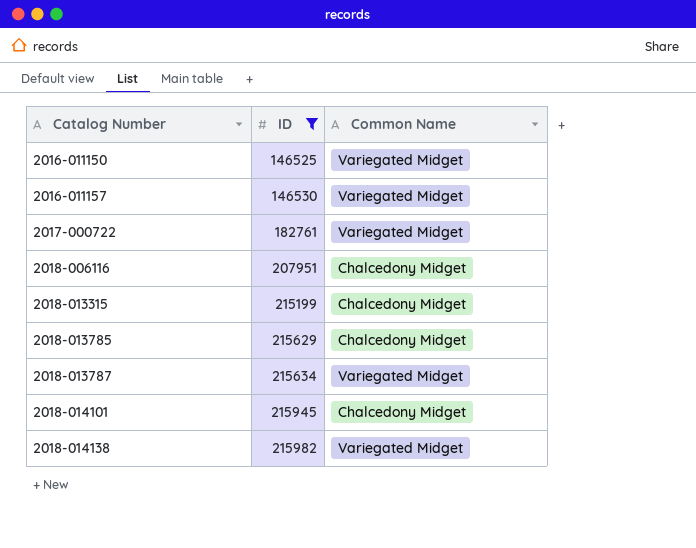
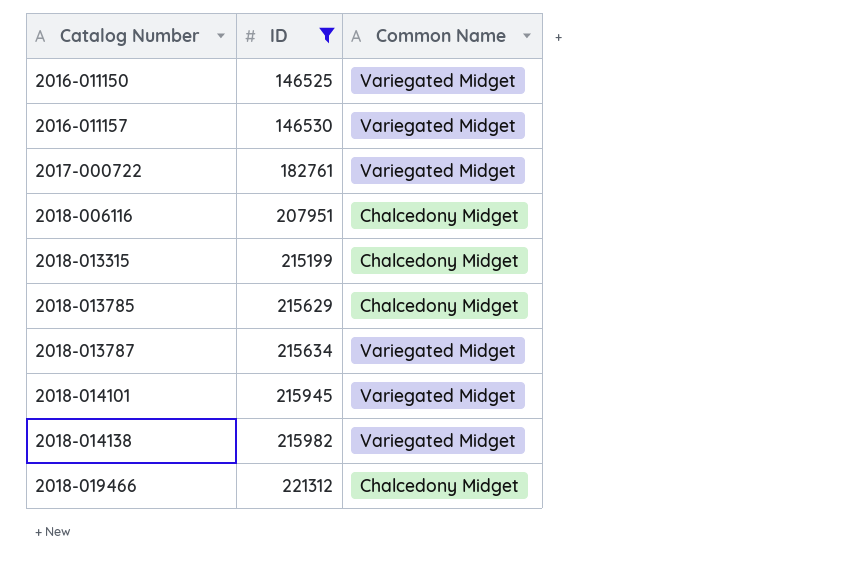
2018-014101 | Common Name: Chalcedony Midget -> Variegated Midget
row 2018-019466: none -> 221312 | Chalcedony Midget

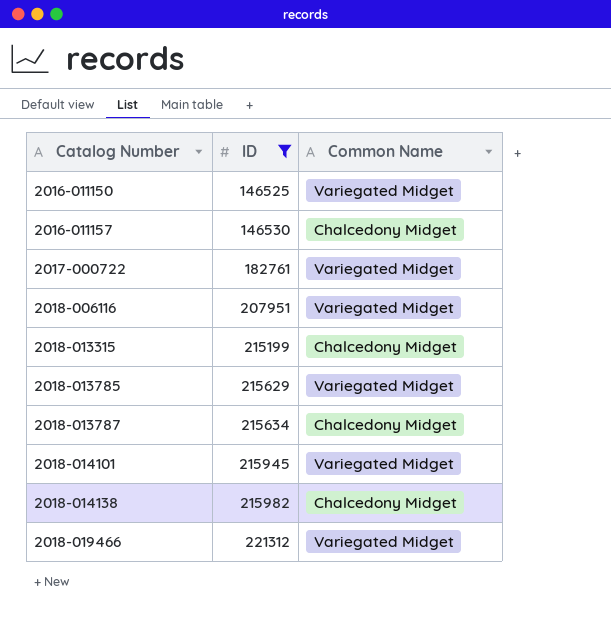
2016-011157 | Common Name: Variegated Midget -> Chalcedony Midget
2018-006116 | Common Name: Chalcedony Midget -> Variegated Midget
2018-013785 | Common Name: Chalcedony Midget -> Variegated Midget
2018-013787 | Common Name: Variegated Midget -> Chalcedony Midget
2018-014138 | Common Name: Variegated Midget -> Chalcedony Midget
2018-019466 | Common Name: Chalcedony Midget -> Variegated Midget

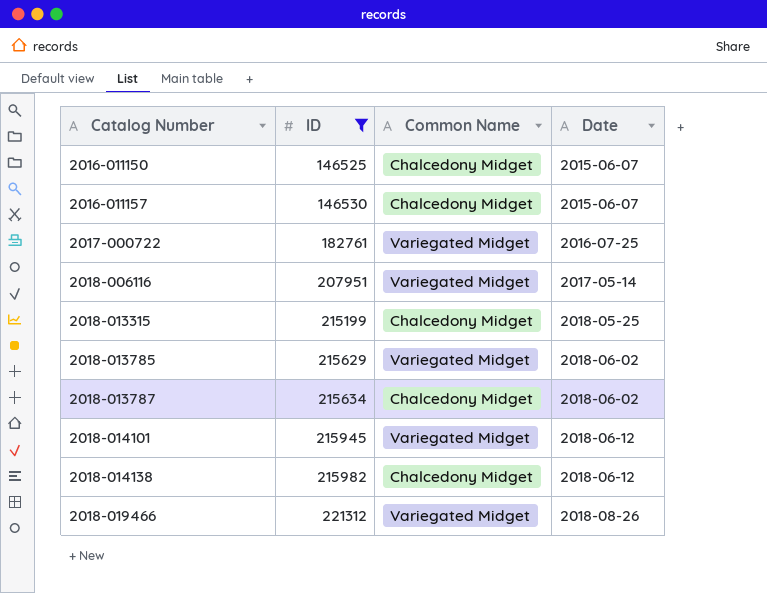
column Date | position: none -> 4
2016-011150 | Common Name: Variegated Midget -> Chalcedony Midget

